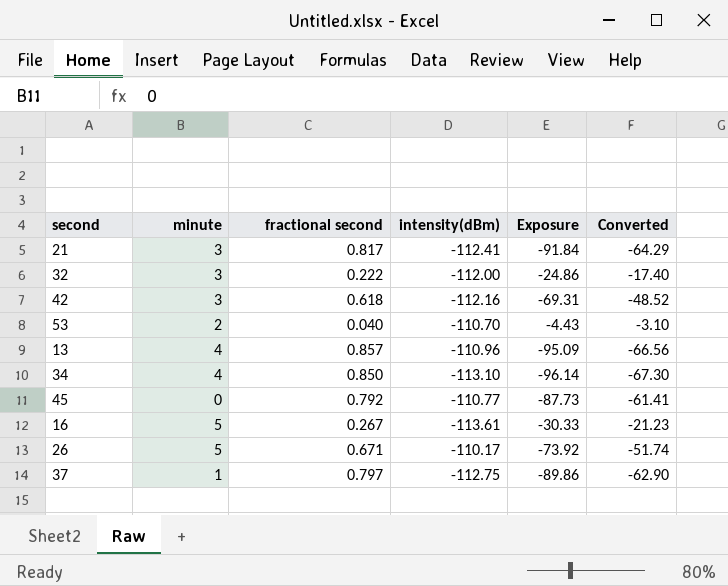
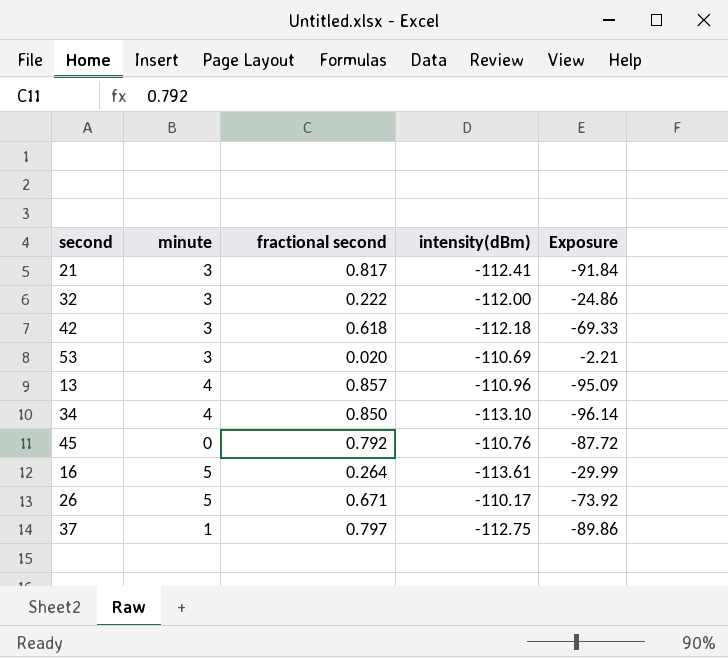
column Converted | formula: [Exposure] * 0.7 -> none
42 | intensity(dBm): -112.16 -> -112.18
42 | Exposure: -69.31 -> -69.33
53 | minute: 2 -> 3
53 | fractional second: 0.040 -> 0.020
53 | intensity(dBm): -110.70 -> -110.69
53 | Exposure: -4.43 -> -2.21
45 | intensity(dBm): -110.77 -> -110.76
45 | Exposure: -87.73 -> -87.72
16 | fractional second: 0.267 -> 0.264
16 | Exposure: -30.33 -> -29.99

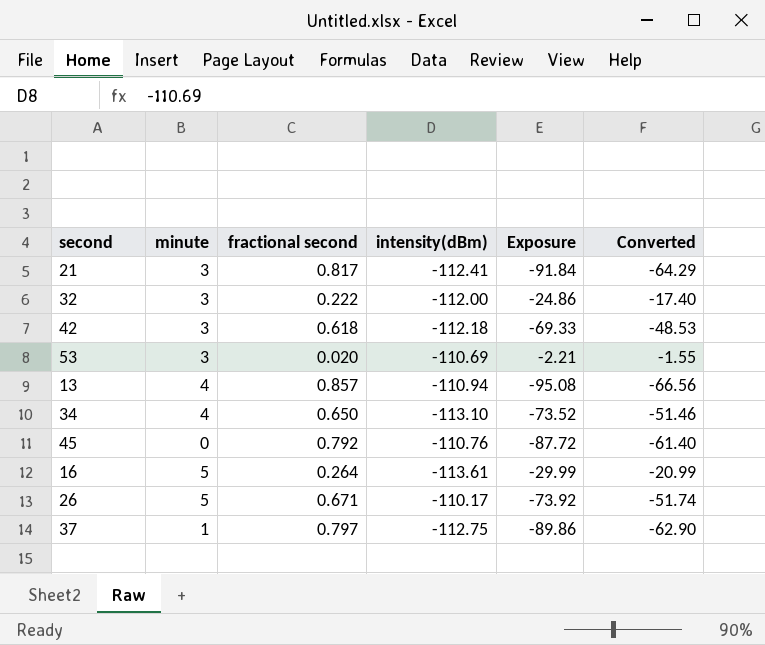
column Converted | formula: none -> [Exposure] * 0.7
13 | intensity(dBm): -110.96 -> -110.94
13 | Exposure: -95.09 -> -95.08
34 | fractional second: 0.850 -> 0.650
34 | Exposure: -96.14 -> -73.52

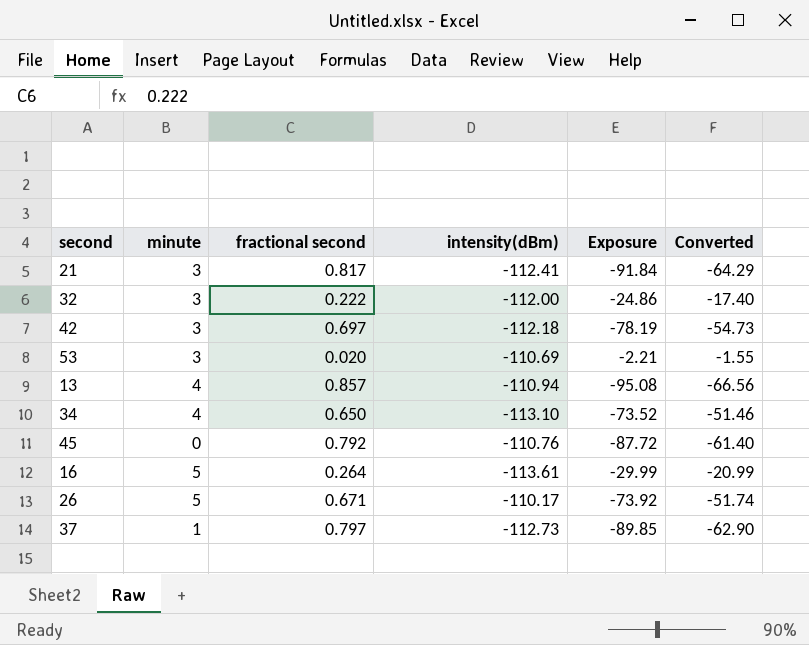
42 | fractional second: 0.618 -> 0.697
42 | Exposure: -69.33 -> -78.19
42 | Converted: -48.53 -> -54.73
37 | intensity(dBm): -112.75 -> -112.73
37 | Exposure: -89.86 -> -89.85

